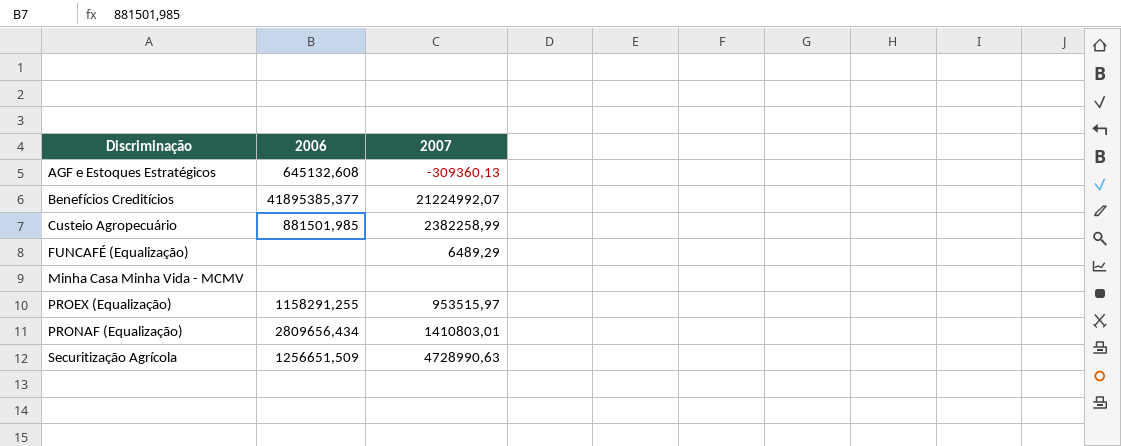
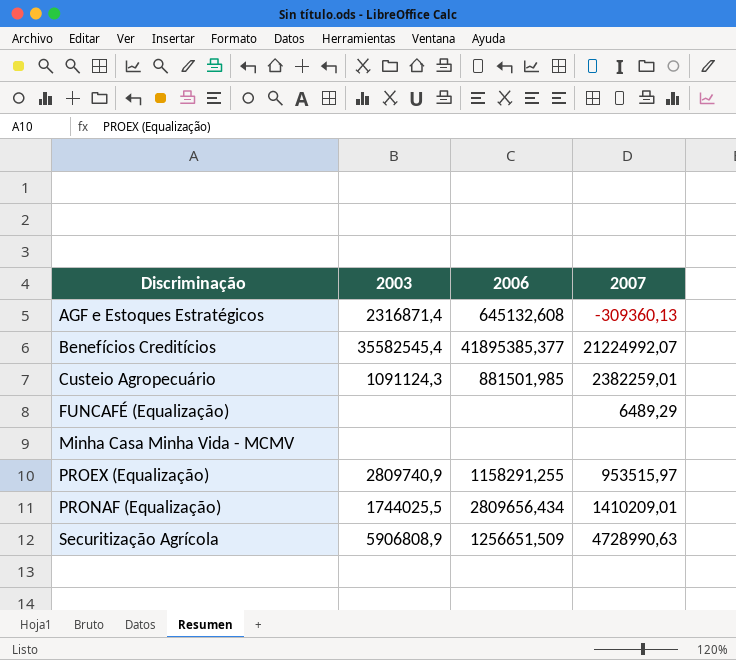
column 2003 | position: none -> 2
Custeio Agropecuário | 2007: 2382258,99 -> 2382259,01
PRONAF (Equalização) | 2007: 1410803,01 -> 1410209,01

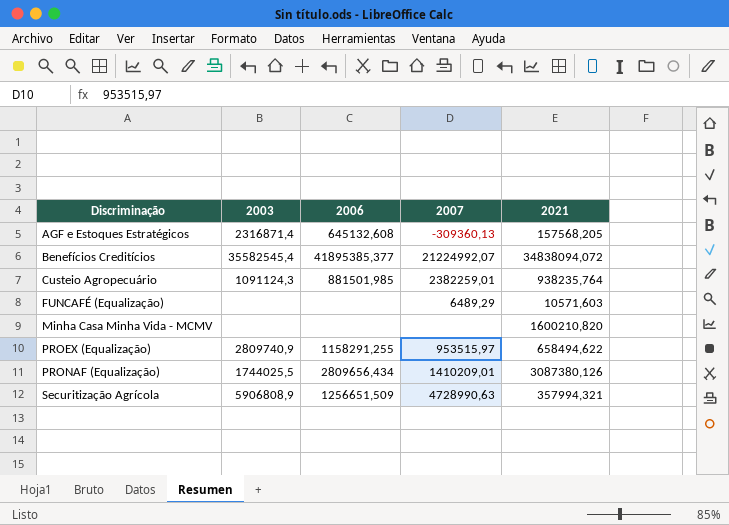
column 2021 | position: none -> 5

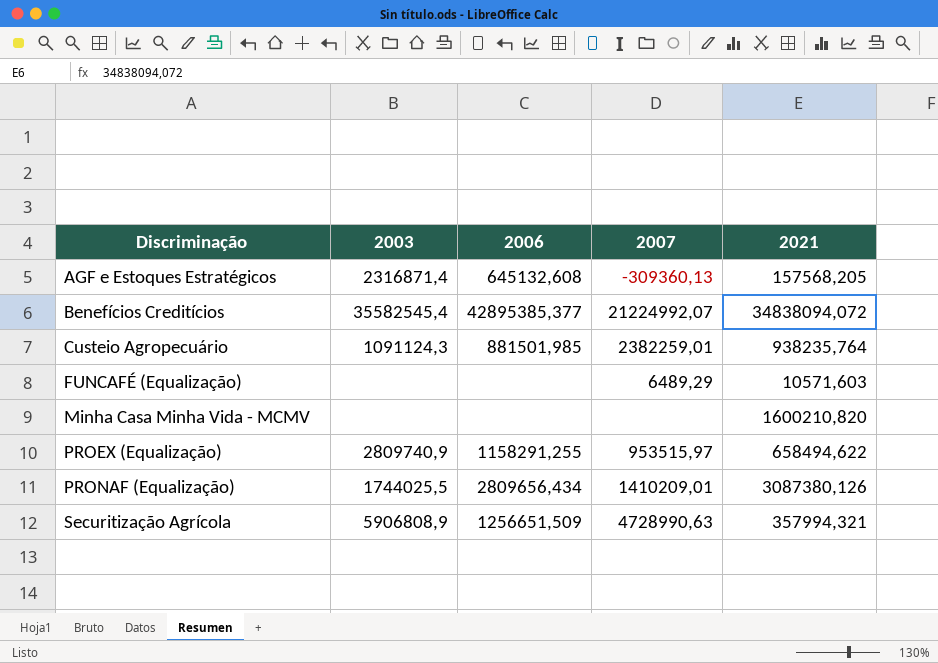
Benefícios Creditícios | 2006: 41895385,377 -> 42895385,377

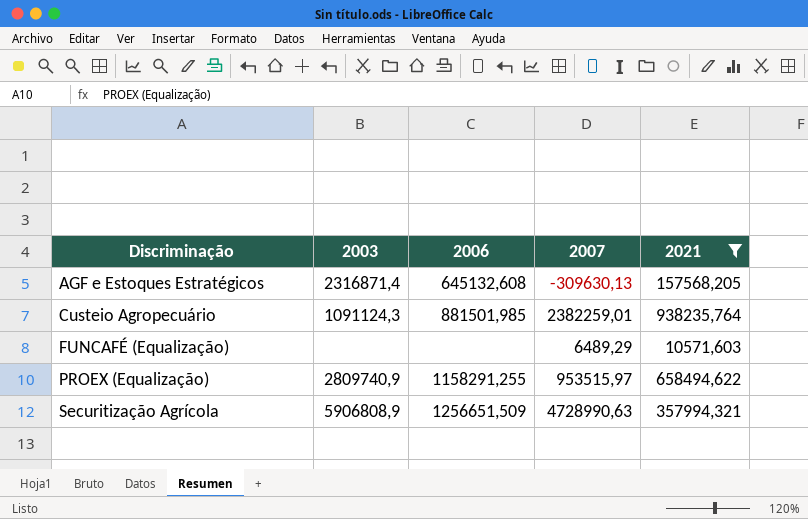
filter: none -> 2021 <= 938235,764
AGF e Estoques Estratégicos | 2007: -309360,13 -> -309630,13

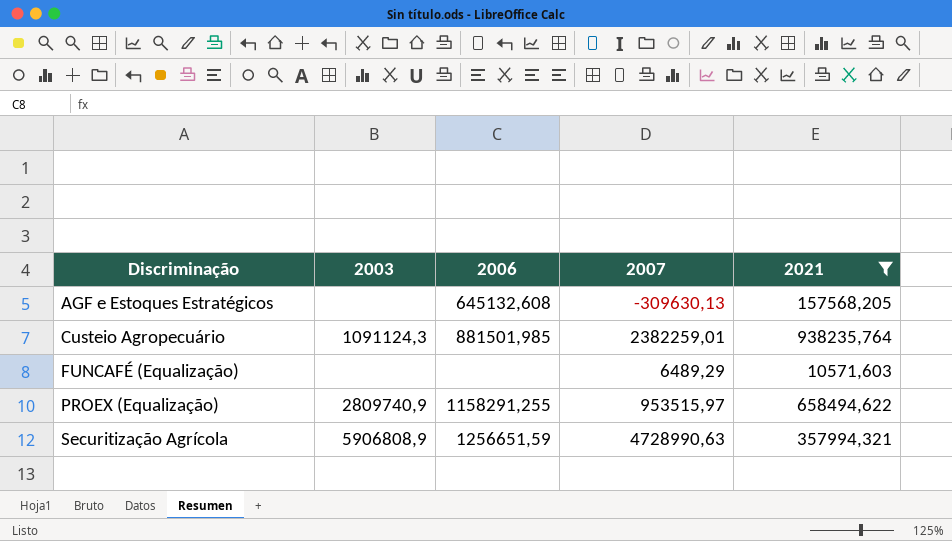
AGF e Estoques Estratégicos | 2003: 2316871,4 -> none
Securitização Agrícola | 2006: 1256651,509 -> 1256651,59

